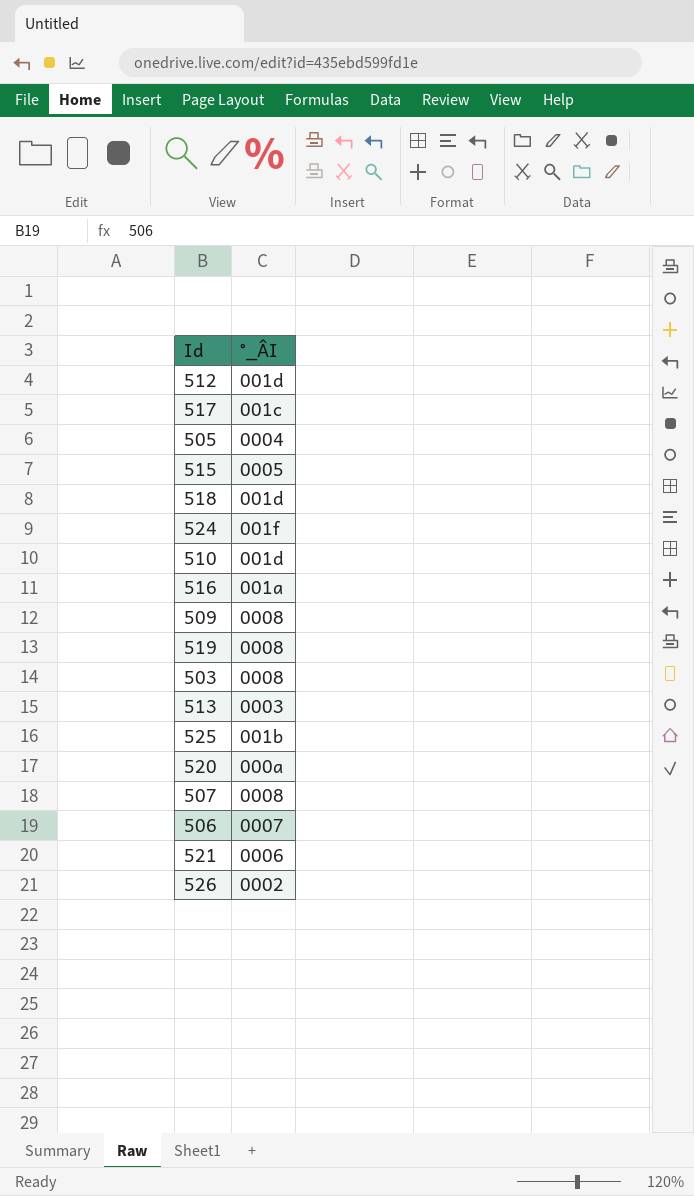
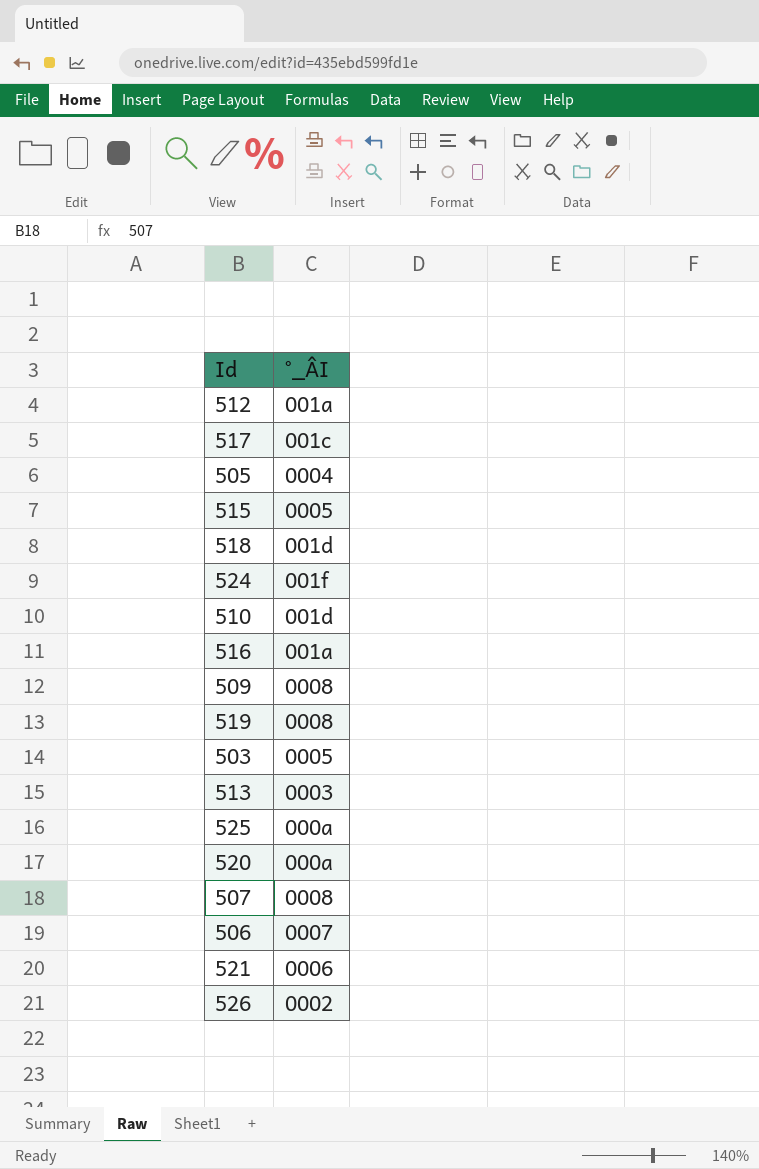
512 | °_ÂI: 001d -> 001a
503 | °_ÂI: 0008 -> 0005
525 | °_ÂI: 001b -> 000a

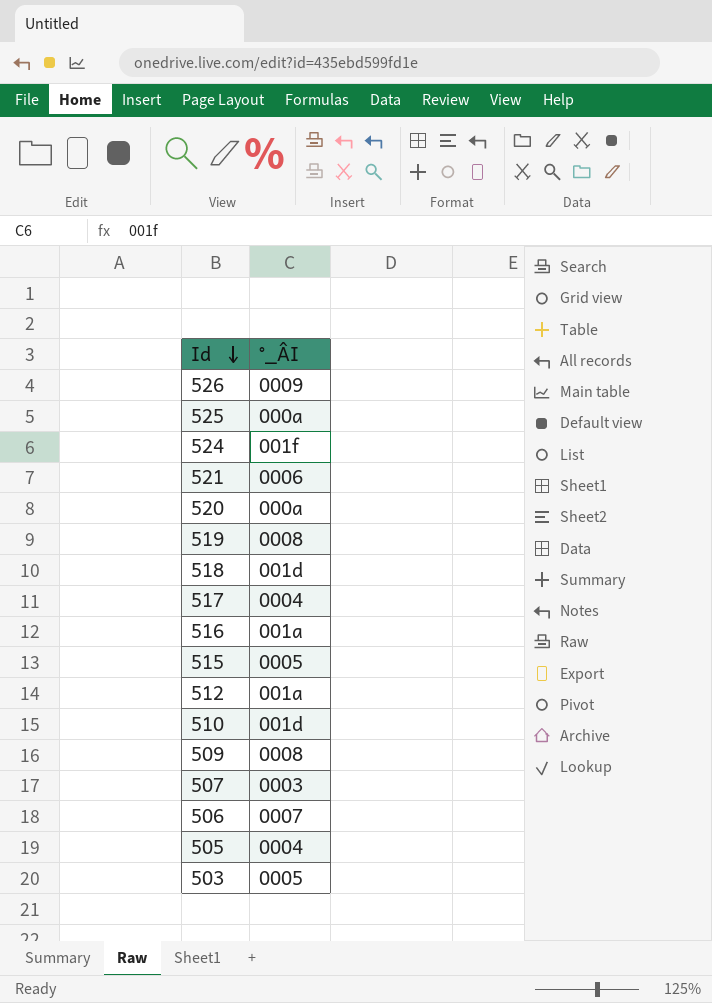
row order: none -> Id descending
row 513: 0003 -> none
526 | °_ÂI: 0002 -> 0009
517 | °_ÂI: 001c -> 0004
507 | °_ÂI: 0008 -> 0003

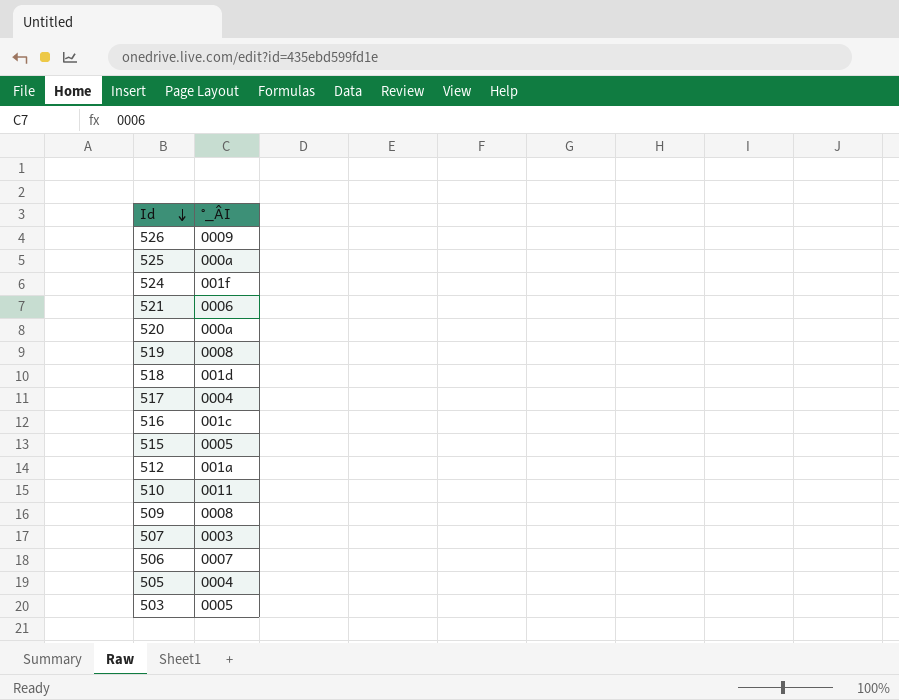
516 | °_ÂI: 001a -> 001c
510 | °_ÂI: 001d -> 0011

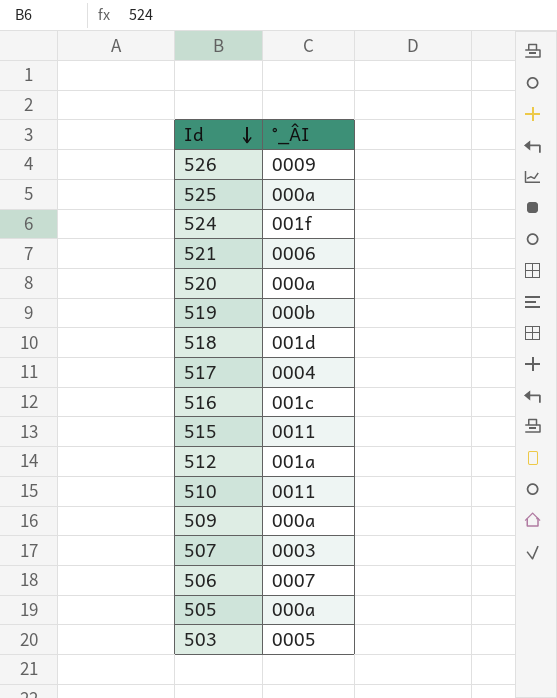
519 | °_ÂI: 0008 -> 000b
515 | °_ÂI: 0005 -> 0011
509 | °_ÂI: 0008 -> 000a
505 | °_ÂI: 0004 -> 000a

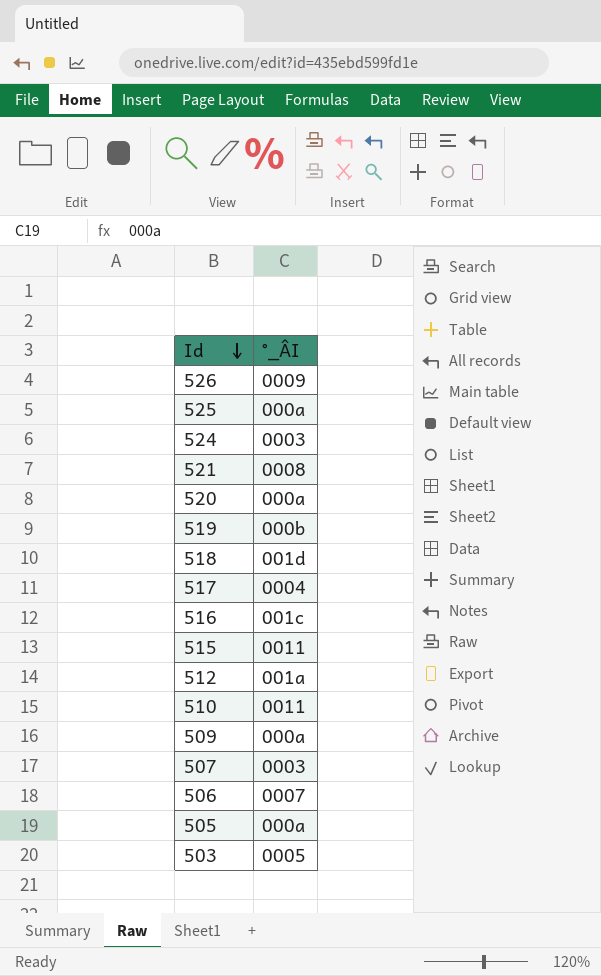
524 | °_ÂI: 001f -> 0003
521 | °_ÂI: 0006 -> 0008

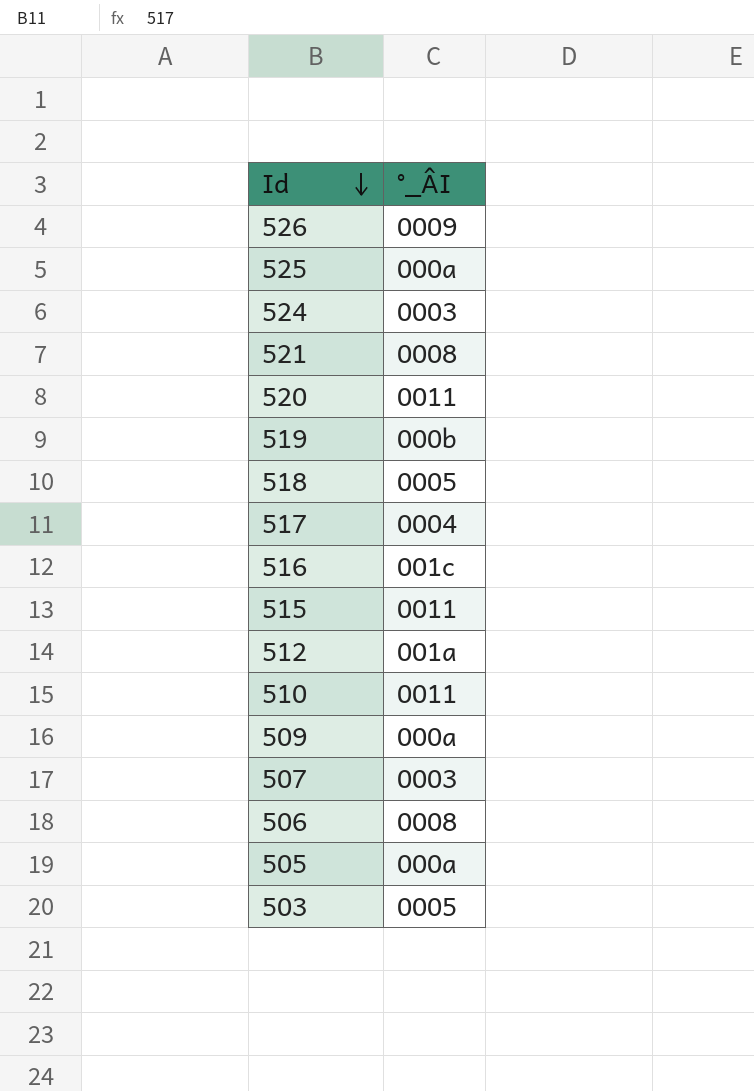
520 | °_ÂI: 000a -> 0011
518 | °_ÂI: 001d -> 0005
506 | °_ÂI: 0007 -> 0008

